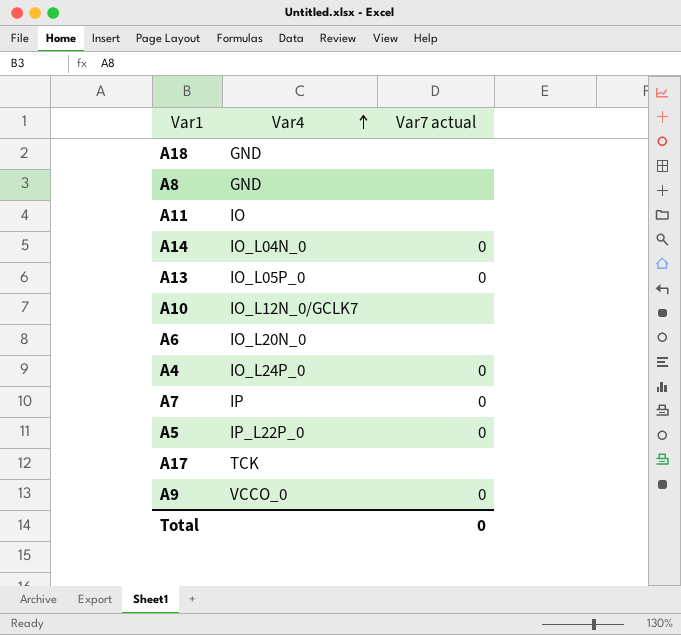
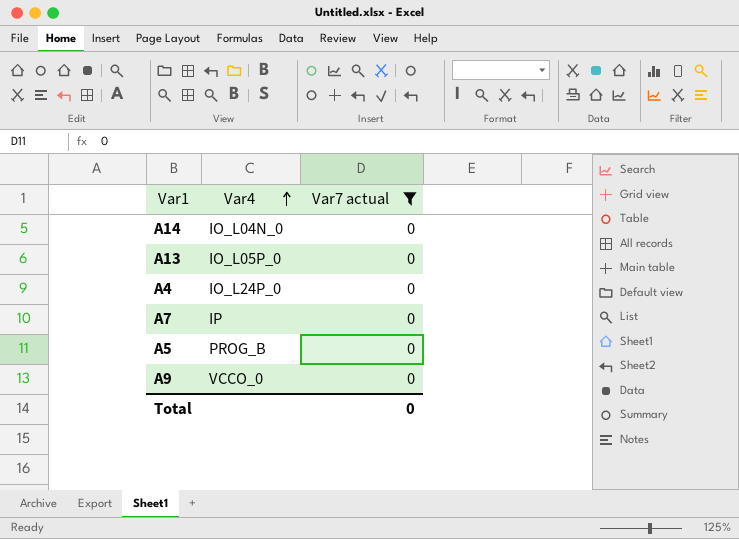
filter: none -> Var7 actual = 0
A5 | Var4: IP_L22P_0 -> PROG_B

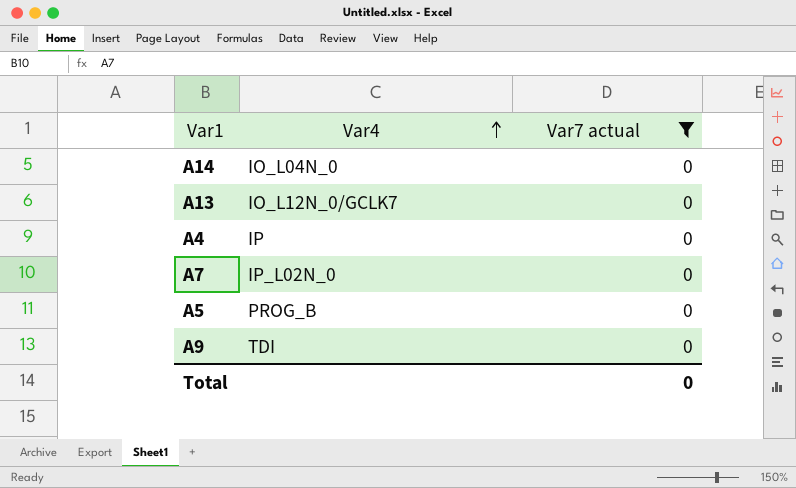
A13 | Var4: IO_L05P_0 -> IO_L12N_0/GCLK7
A4 | Var4: IO_L24P_0 -> IP
A7 | Var4: IP -> IP_L02N_0
A9 | Var4: VCCO_0 -> TDI

